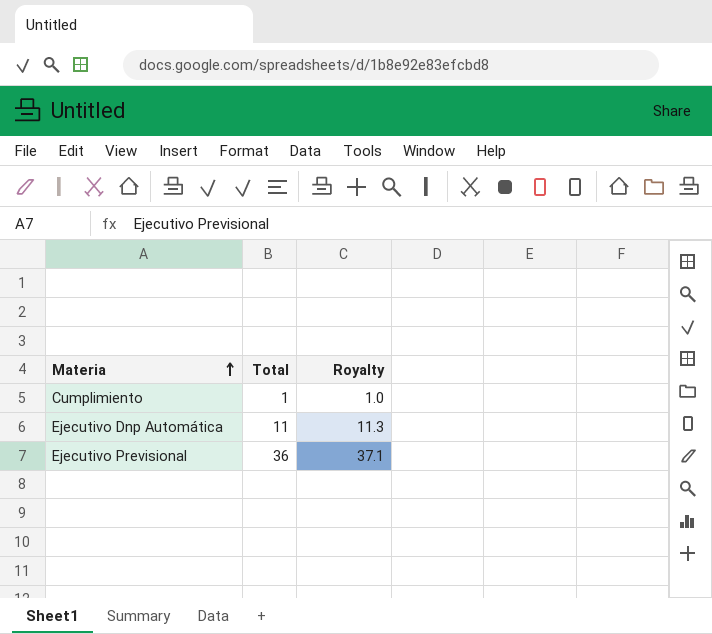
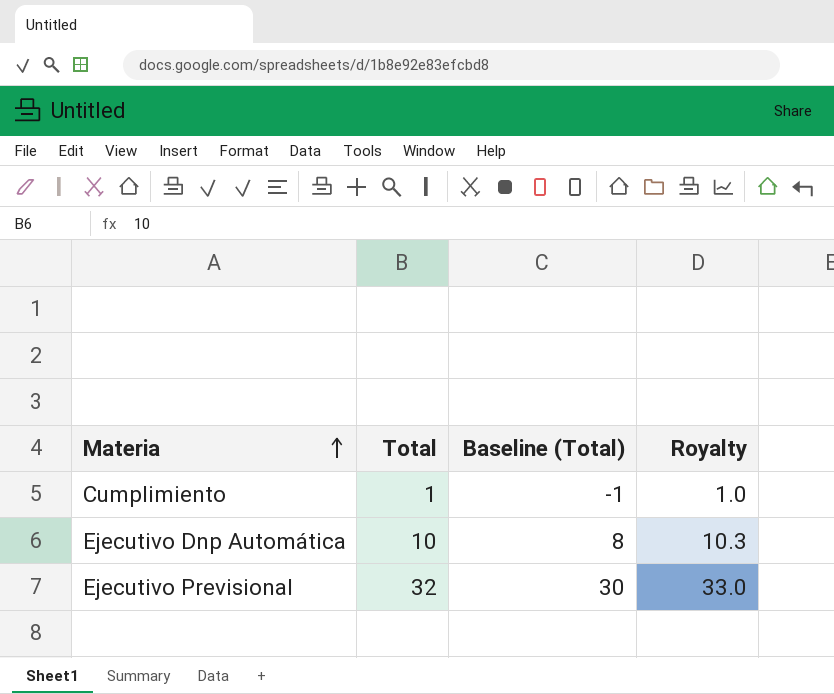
column Baseline (Total) | formula: none -> [Total] - 2
Ejecutivo Dnp Automática | Total: 11 -> 10
Ejecutivo Dnp Automática | Royalty: 11.3 -> 10.3
Ejecutivo Previsional | Total: 36 -> 32
Ejecutivo Previsional | Royalty: 37.1 -> 33.0

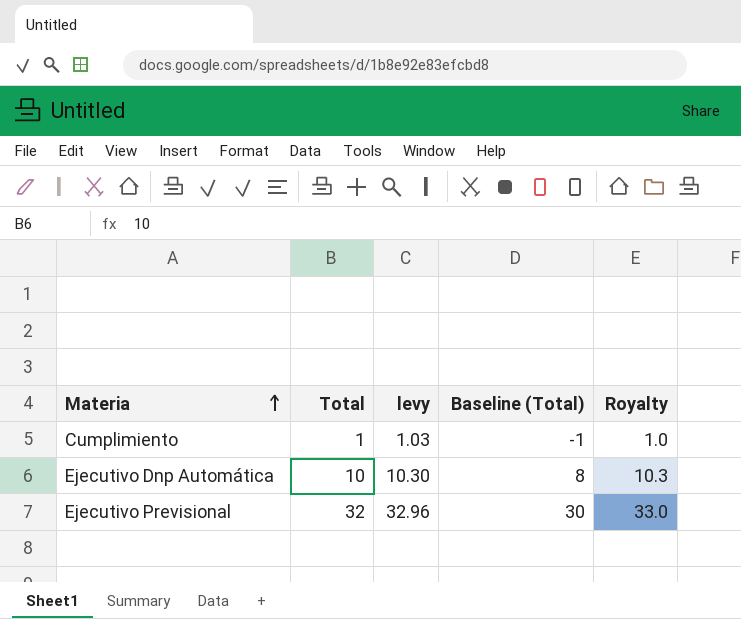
column levy | formula: none -> [Total] * 1.03

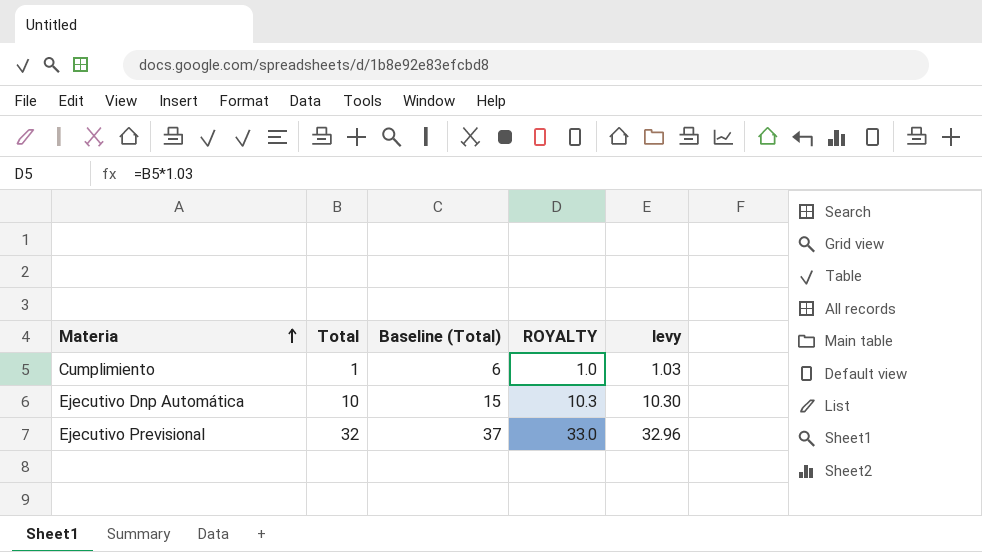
column Baseline (Total) | formula: [Total] - 2 -> [Total] + 5
column name: Royalty -> ROYALTY
column levy | position: 3 -> 5

